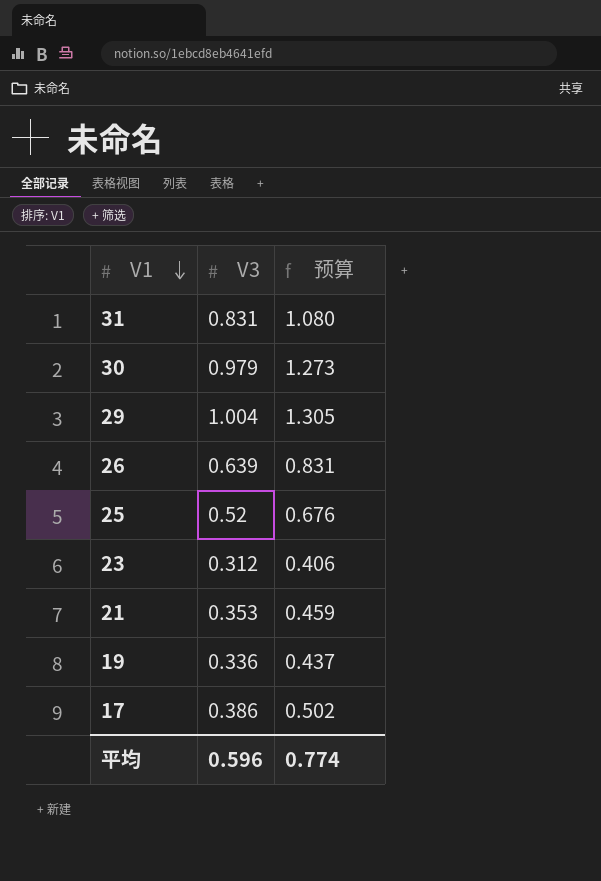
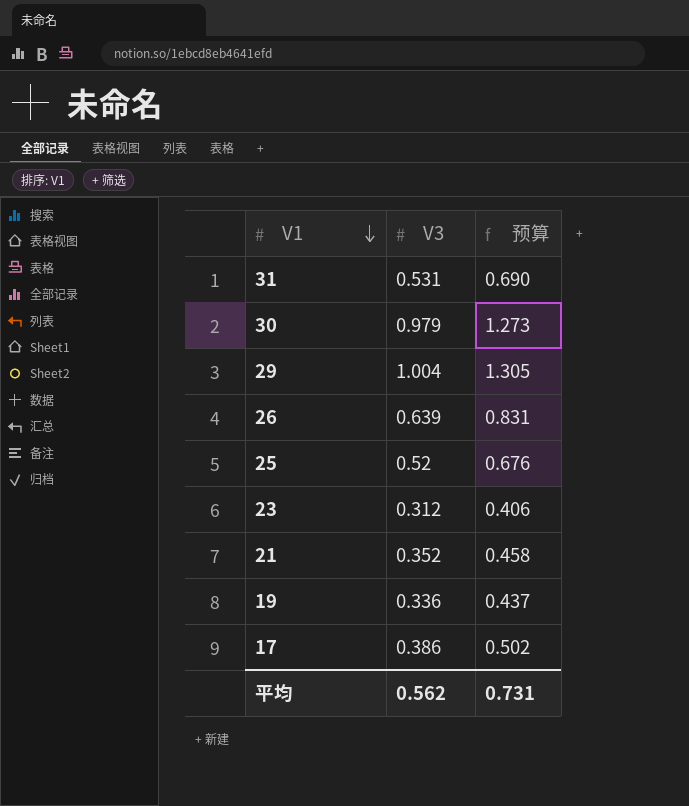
31 | V3: 0.831 -> 0.531
31 | 预算: 1.080 -> 0.690
21 | V3: 0.353 -> 0.352
21 | 预算: 0.459 -> 0.458
平均 | V3: 0.596 -> 0.562
平均 | 预算: 0.774 -> 0.731

